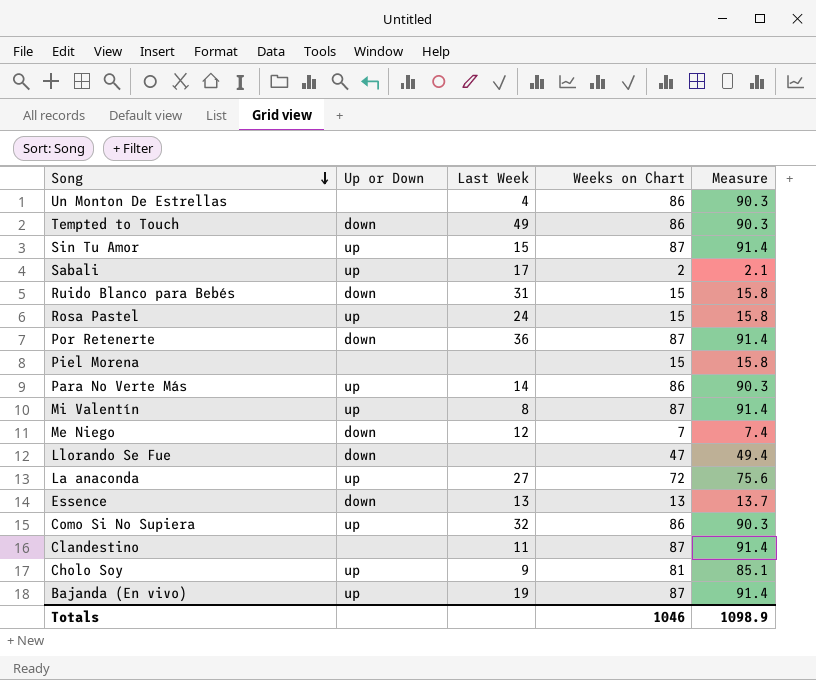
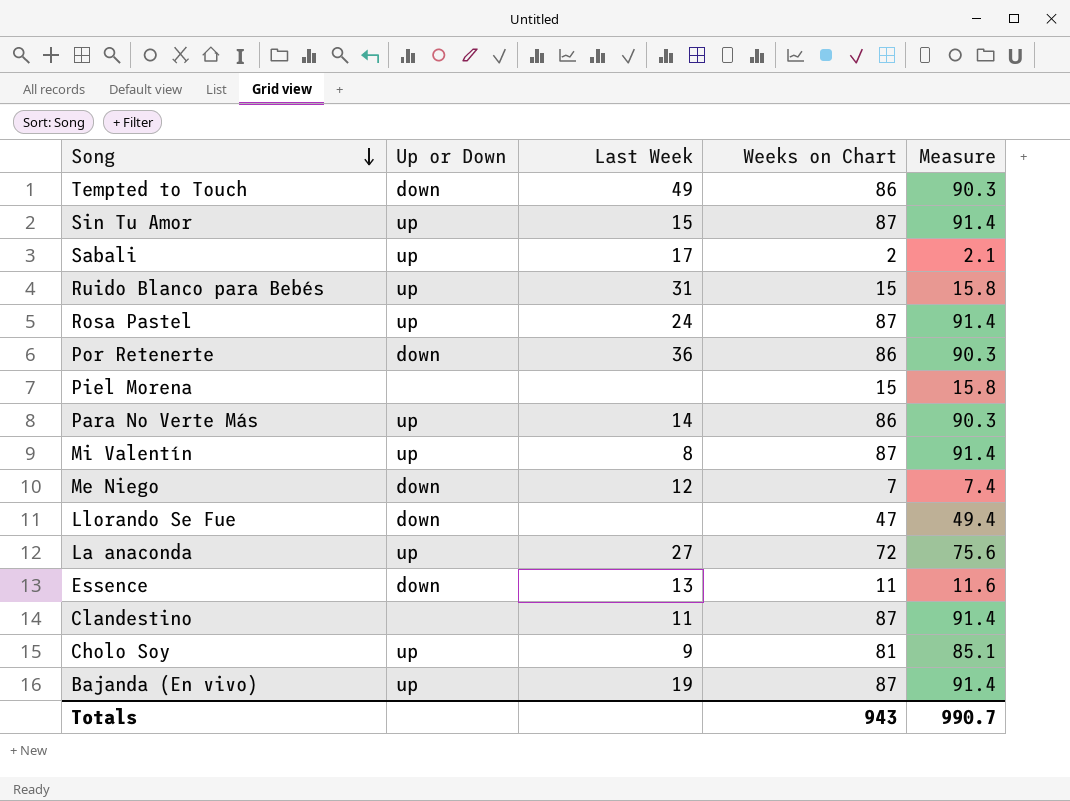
row Un Monton De Estrellas: none | 4 | 86 | 90.3 -> none
row Como Si No Supiera: up | 32 | 86 | 90.3 -> none
Ruido Blanco para Bebés | Up or Down: down -> up
Rosa Pastel | Weeks on Chart: 15 -> 87
Rosa Pastel | Measure: 15.8 -> 91.4
Por Retenerte | Weeks on Chart: 87 -> 86
Por Retenerte | Measure: 91.4 -> 90.3
Essence | Weeks on Chart: 13 -> 11
Essence | Measure: 13.7 -> 11.6
Totals | Weeks on Chart: 1046 -> 943
Totals | Measure: 1098.9 -> 990.7

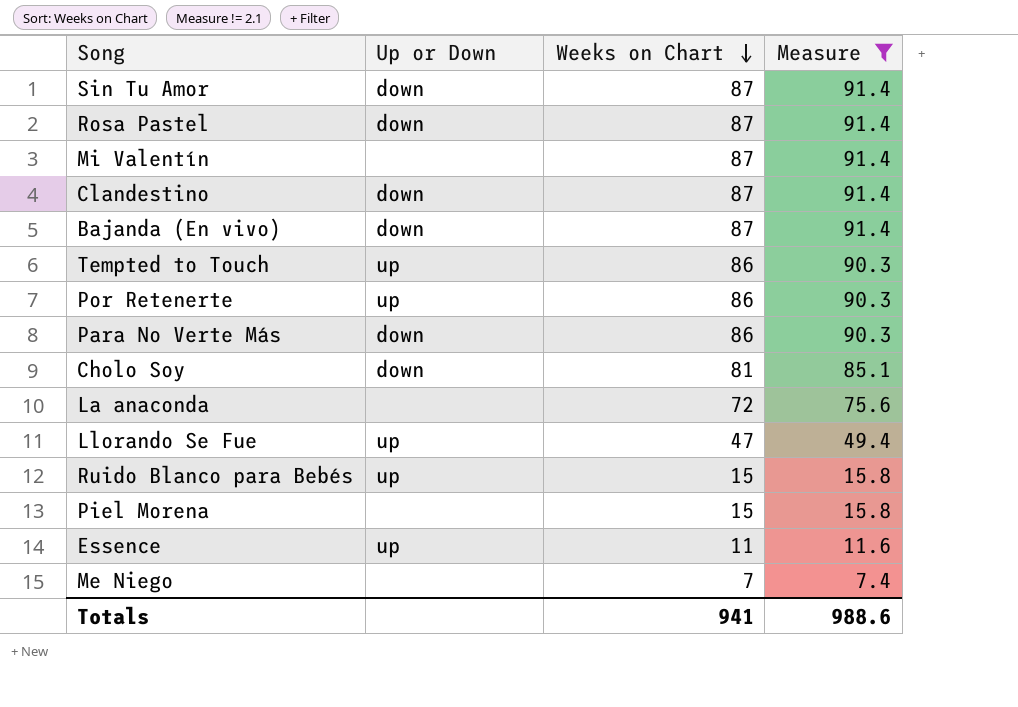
filter: none -> Measure != 2.1
row order: Song descending -> Weeks on Chart descending
column Last Week | position: 3 -> none
Sin Tu Amor | Up or Down: up -> down
Rosa Pastel | Up or Down: up -> down
Mi Valentín | Up or Down: up -> none
Clandestino | Up or Down: none -> down
Bajanda (En vivo) | Up or Down: up -> down
Tempted to Touch | Up or Down: down -> up
Por Retenerte | Up or Down: down -> up
Para No Verte Más | Up or Down: up -> down
Cholo Soy | Up or Down: up -> down
La anaconda | Up or Down: up -> none
Llorando Se Fue | Up or Down: down -> up
Essence | Up or Down: down -> up
Me Niego | Up or Down: down -> none
Totals | Weeks on Chart: 943 -> 941
Totals | Measure: 990.7 -> 988.6

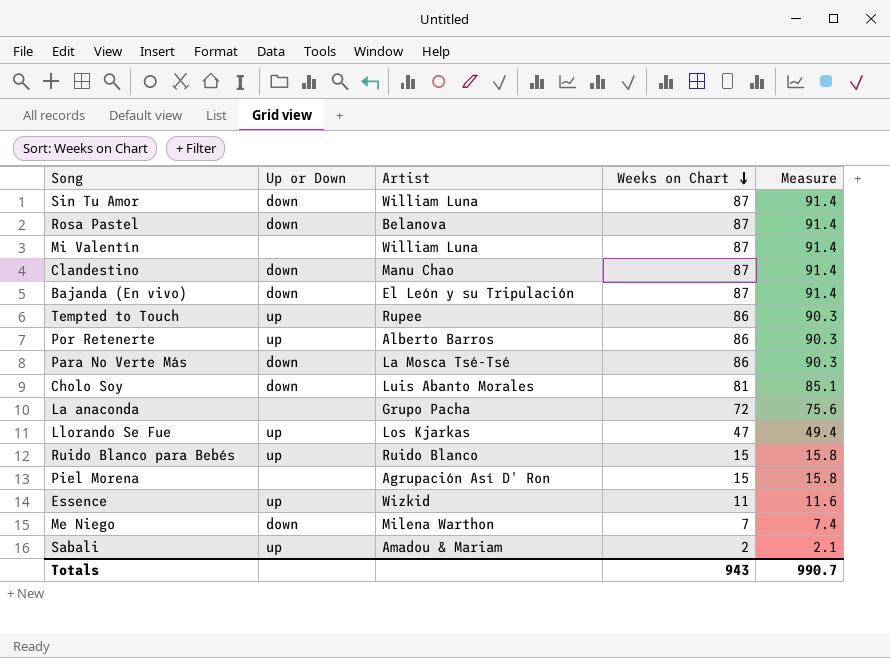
filter: Measure != 2.1 -> none
column Artist | position: none -> 3
Me Niego | Up or Down: none -> down
Totals | Weeks on Chart: 941 -> 943
Totals | Measure: 988.6 -> 990.7

